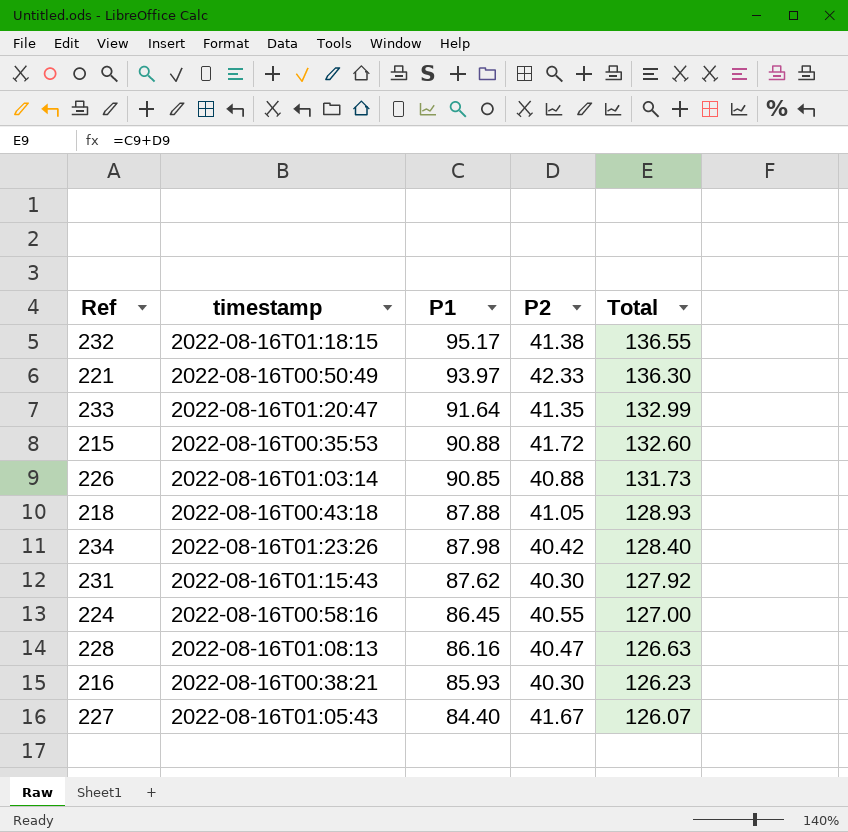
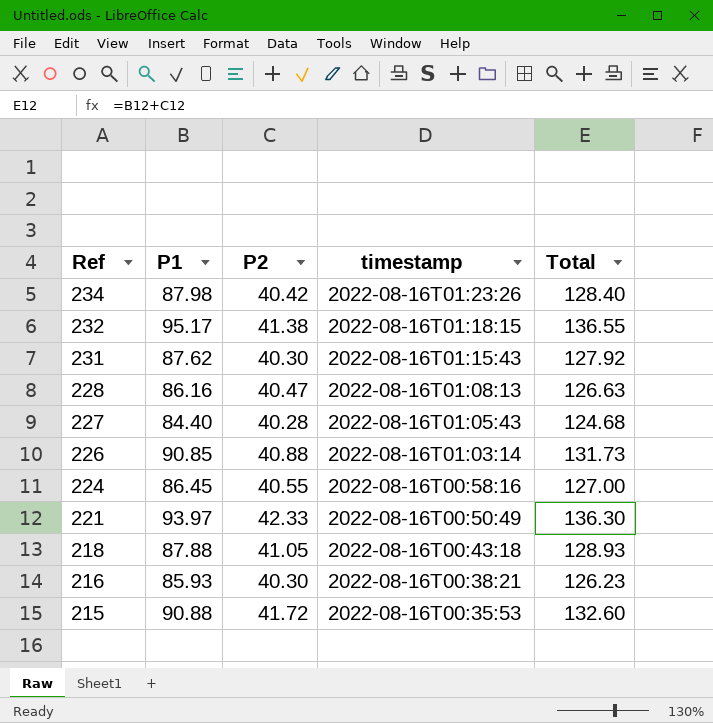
row order: Total descending -> Ref descending
column timestamp | position: 2 -> 4
row 233: 2022-08-16T01:20:47 | 91.64 | 41.35 | 132.99 -> none
227 | P2: 41.67 -> 40.28
227 | Total: 126.07 -> 124.68

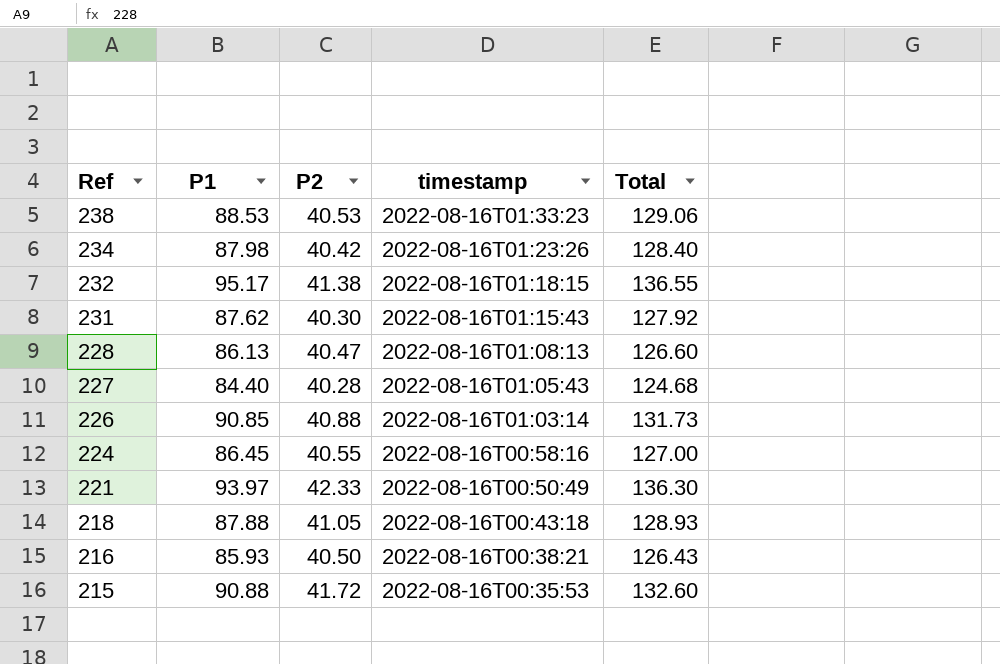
row 238: none -> 88.53 | 40.53 | 2022-08-16T01:33:23 | 129.06
228 | P1: 86.16 -> 86.13
228 | Total: 126.63 -> 126.60
216 | P2: 40.30 -> 40.50
216 | Total: 126.23 -> 126.43

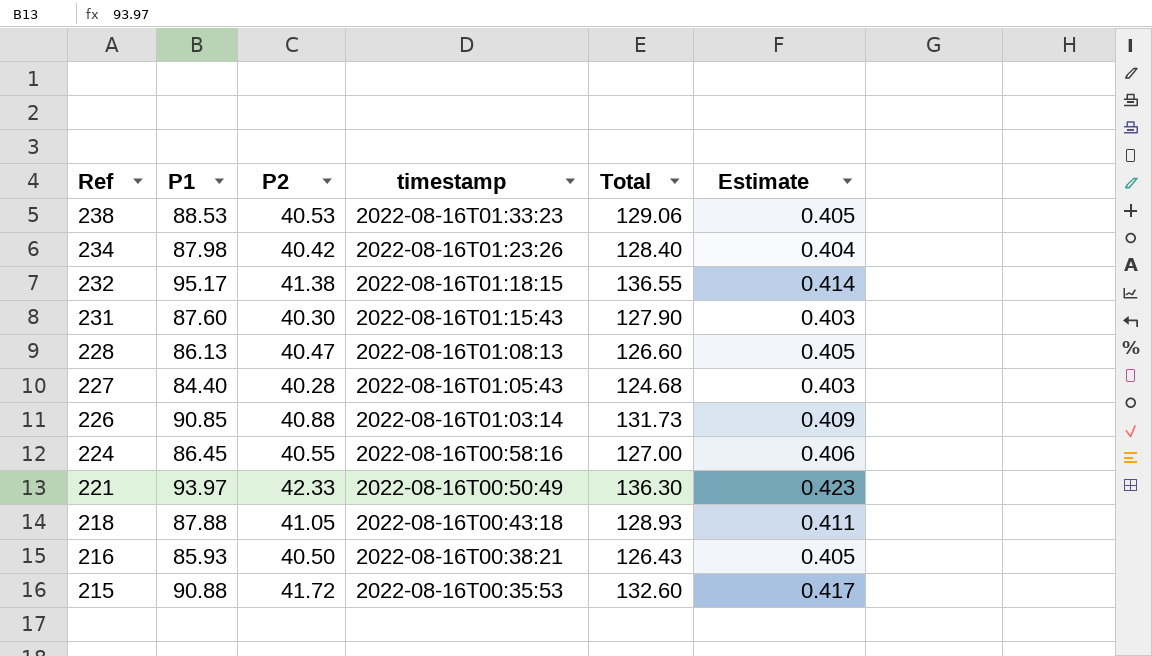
column Estimate | formula: none -> [P2] * 0.01
231 | P1: 87.62 -> 87.60
231 | Total: 127.92 -> 127.90

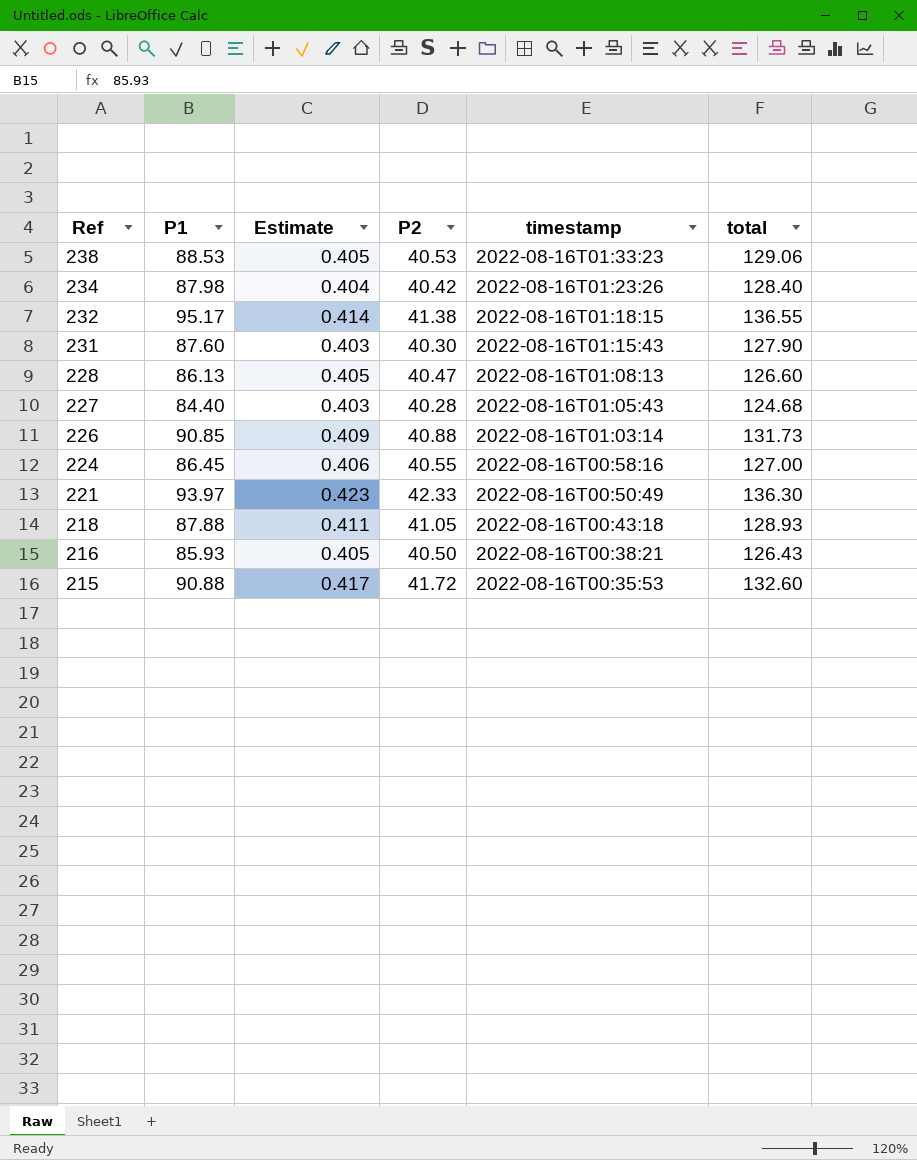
column Estimate | position: 6 -> 3
column name: Total -> total

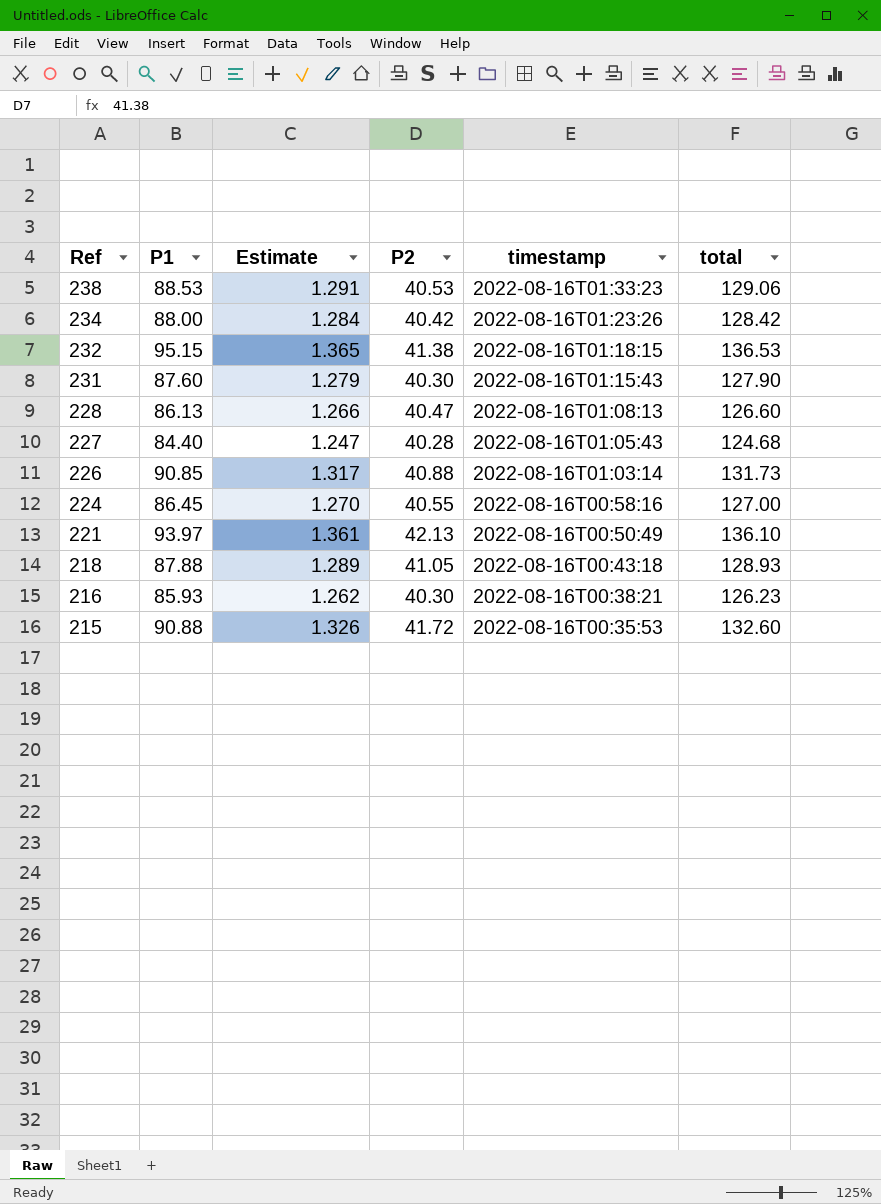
column Estimate | formula: [P2] * 0.01 -> [total] * 0.01
234 | P1: 87.98 -> 88.00
234 | total: 128.40 -> 128.42
232 | P1: 95.17 -> 95.15
232 | total: 136.55 -> 136.53
221 | P2: 42.33 -> 42.13
221 | total: 136.30 -> 136.10
216 | P2: 40.50 -> 40.30
216 | total: 126.43 -> 126.23

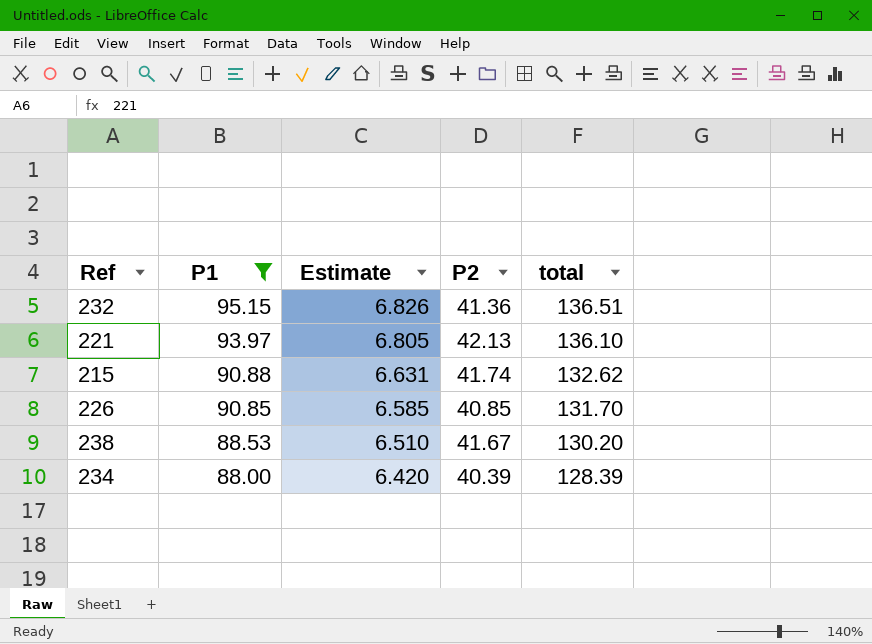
filter: none -> P1 >= 88.00
row order: Ref descending -> P1 descending
column timestamp | position: 5 -> none
column Estimate | formula: [total] * 0.01 -> [total] * 0.05
232 | P2: 41.38 -> 41.36
232 | total: 136.53 -> 136.51
215 | P2: 41.72 -> 41.74
215 | total: 132.60 -> 132.62
226 | P2: 40.88 -> 40.85
226 | total: 131.73 -> 131.70
238 | P2: 40.53 -> 41.67
238 | total: 129.06 -> 130.20
234 | P2: 40.42 -> 40.39
234 | total: 128.42 -> 128.39

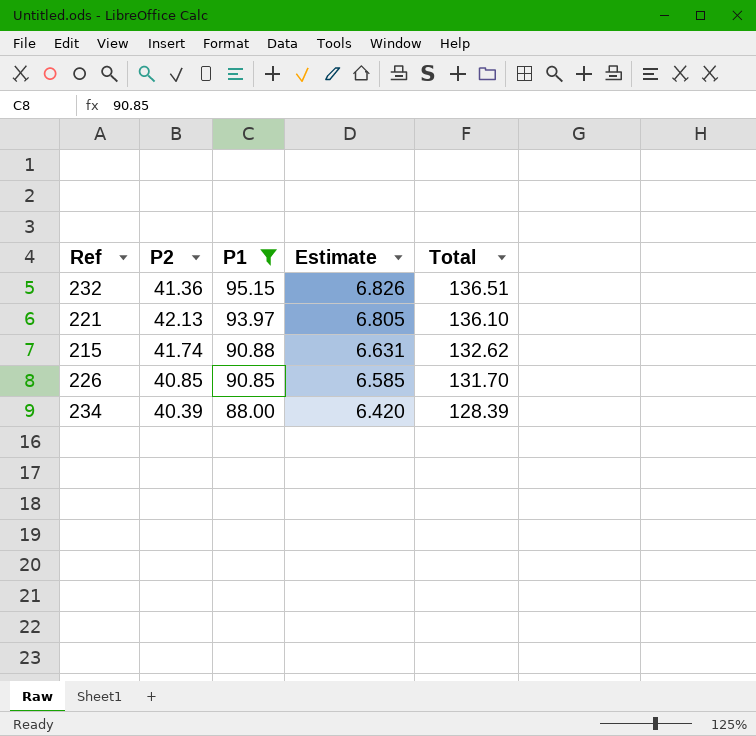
column P2 | position: 4 -> 2
column name: total -> Total
row 238: 88.53 | 6.510 | 41.67 | 130.20 -> none

